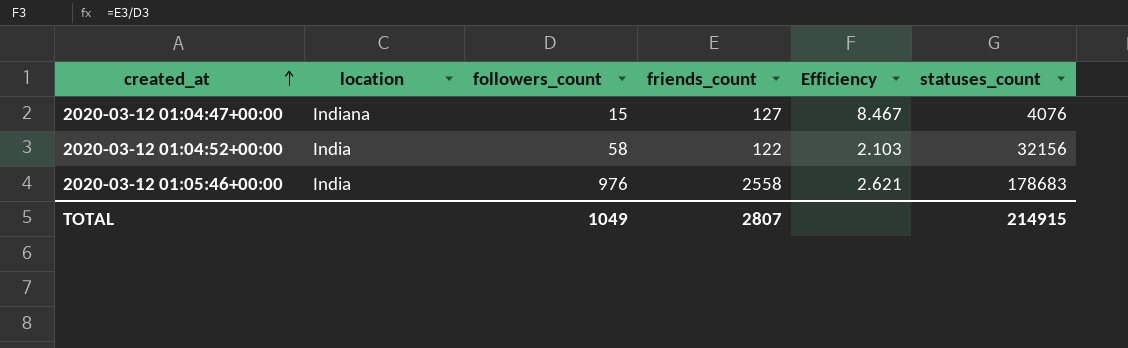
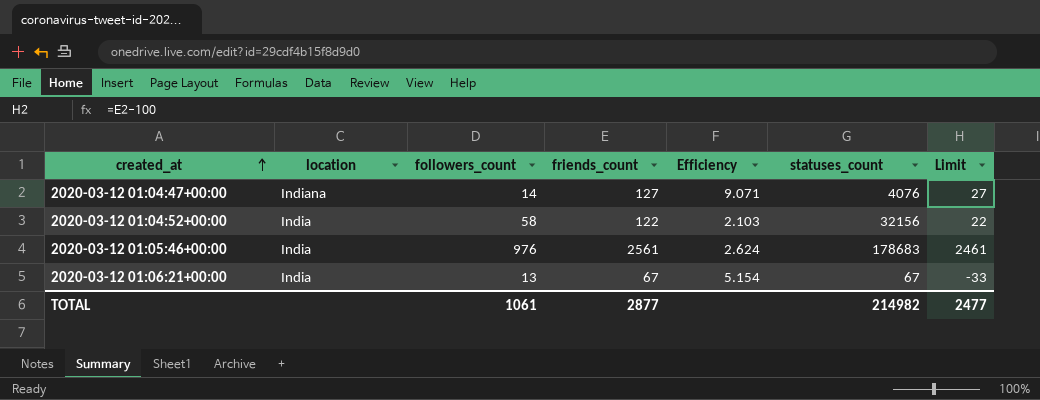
column Limit | formula: none -> [friends_count] - 100
2020-03-12 01:04:47+00:00 | followers_count: 15 -> 14
2020-03-12 01:04:47+00:00 | Efficiency: 8.467 -> 9.071
2020-03-12 01:05:46+00:00 | friends_count: 2558 -> 2561
2020-03-12 01:05:46+00:00 | Efficiency: 2.621 -> 2.624
row 2020-03-12 01:06:21+00:00: none -> India | 13 | 67 | 5.154 | 67 | -33
TOTAL | followers_count: 1049 -> 1061
TOTAL | friends_count: 2807 -> 2877
TOTAL | statuses_count: 214915 -> 214982

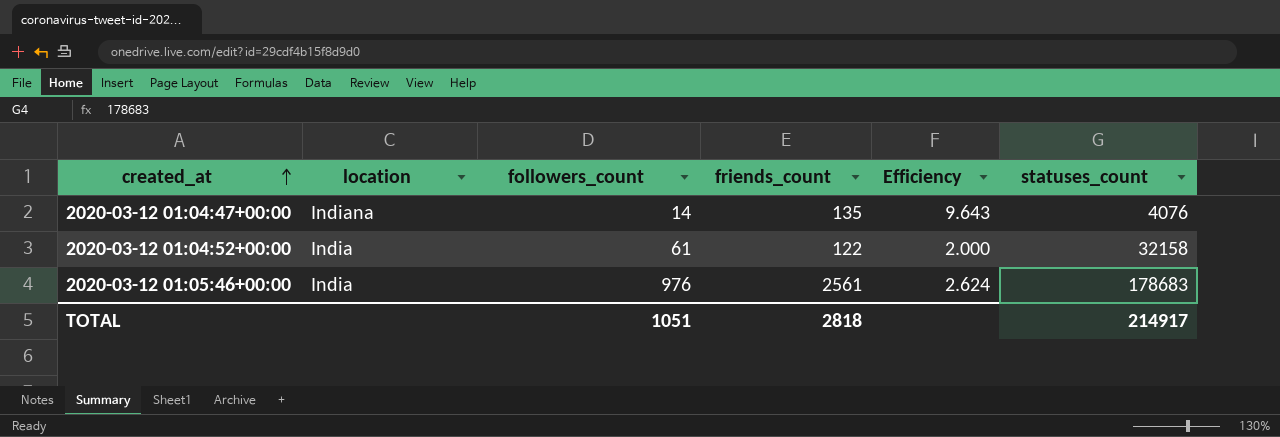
column Limit | formula: [friends_count] - 100 -> none
row 2020-03-12 01:06:21+00:00: India | 13 | 67 | 5.154 | 67 | -33 -> none
2020-03-12 01:04:47+00:00 | friends_count: 127 -> 135
2020-03-12 01:04:47+00:00 | Efficiency: 9.071 -> 9.643
2020-03-12 01:04:52+00:00 | followers_count: 58 -> 61
2020-03-12 01:04:52+00:00 | Efficiency: 2.103 -> 2.000
2020-03-12 01:04:52+00:00 | statuses_count: 32156 -> 32158
TOTAL | followers_count: 1061 -> 1051
TOTAL | friends_count: 2877 -> 2818
TOTAL | statuses_count: 214982 -> 214917

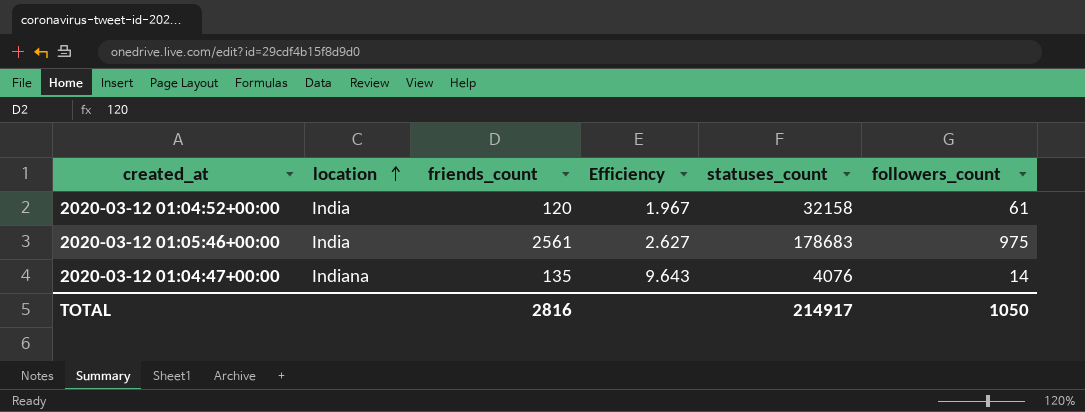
row order: created_at ascending -> location ascending
column followers_count | position: 3 -> 6
2020-03-12 01:04:52+00:00 | friends_count: 122 -> 120
2020-03-12 01:04:52+00:00 | Efficiency: 2.000 -> 1.967
2020-03-12 01:05:46+00:00 | Efficiency: 2.624 -> 2.627
2020-03-12 01:05:46+00:00 | followers_count: 976 -> 975
TOTAL | friends_count: 2818 -> 2816
TOTAL | followers_count: 1051 -> 1050

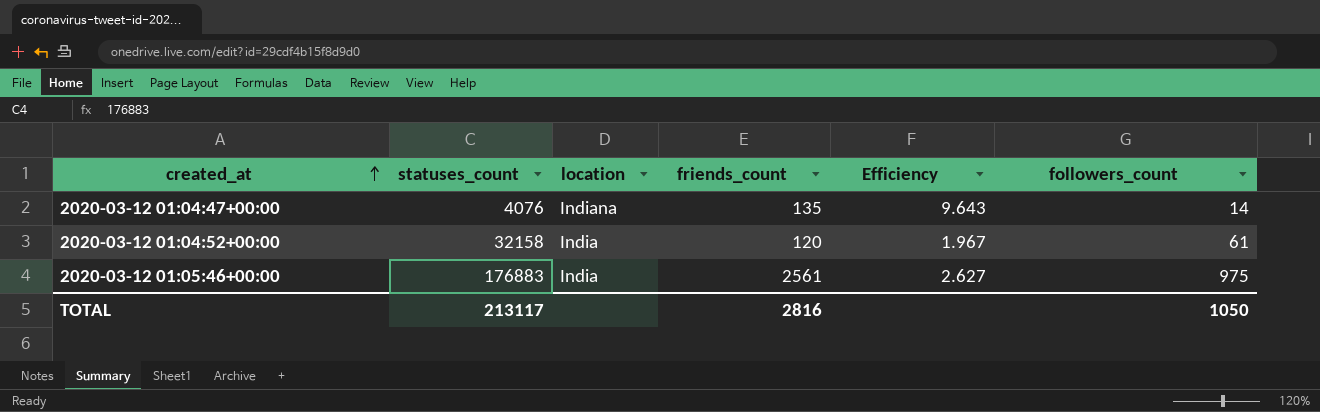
row order: location ascending -> created_at ascending
column statuses_count | position: 5 -> 2
2020-03-12 01:05:46+00:00 | statuses_count: 178683 -> 176883
TOTAL | statuses_count: 214917 -> 213117

